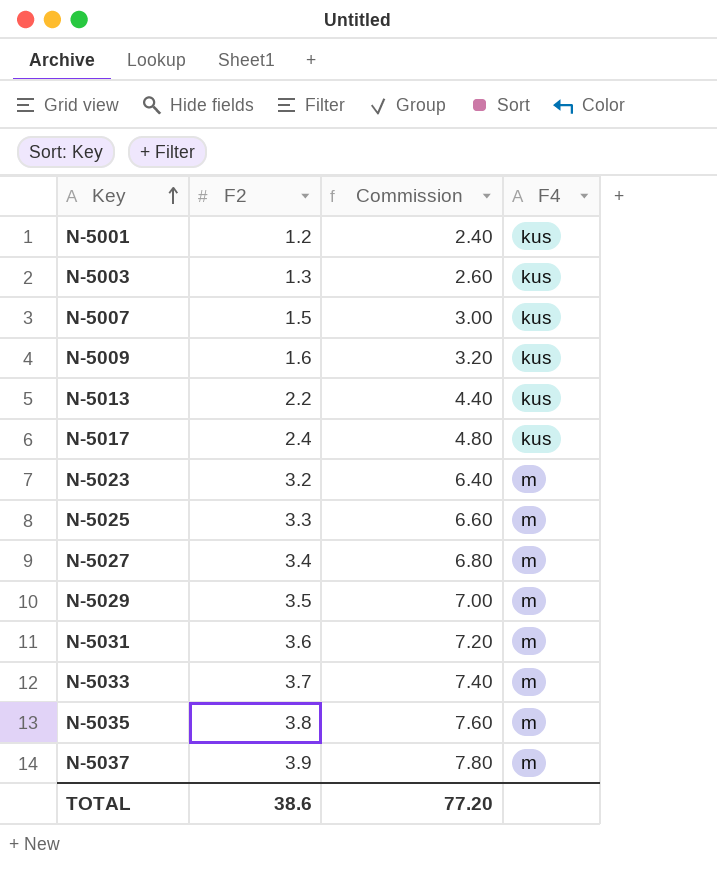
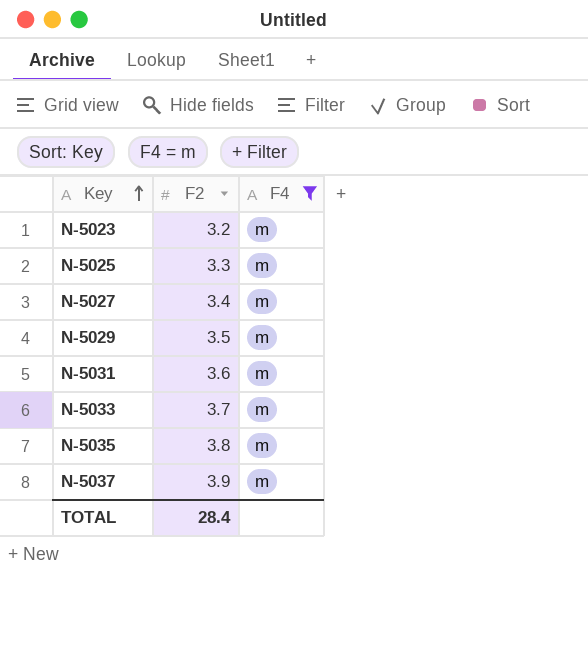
filter: none -> F4 = m
column Commission | formula: [F2] * 2 -> none
TOTAL | F2: 38.6 -> 28.4

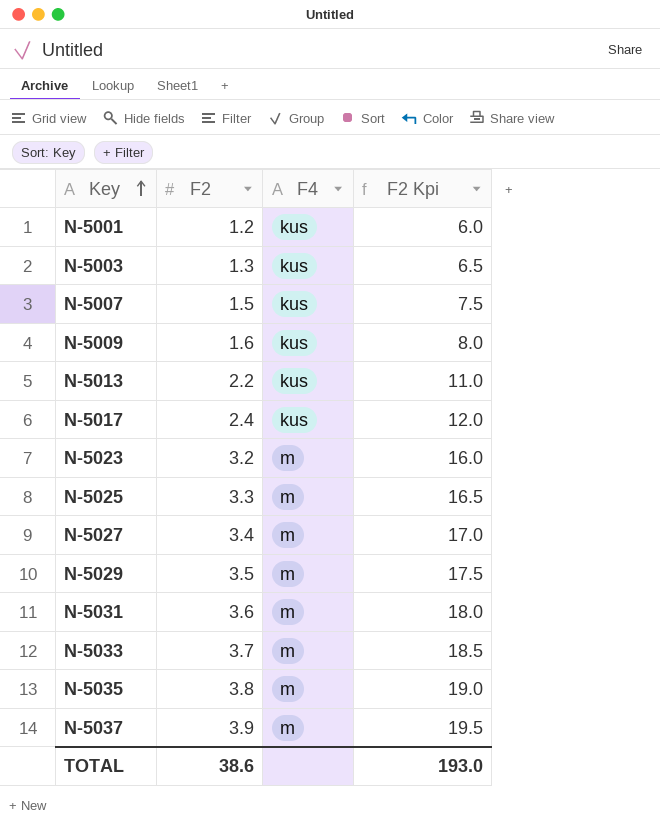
filter: F4 = m -> none
column F2 Kpi | formula: none -> [F2] * 5
TOTAL | F2: 28.4 -> 38.6

